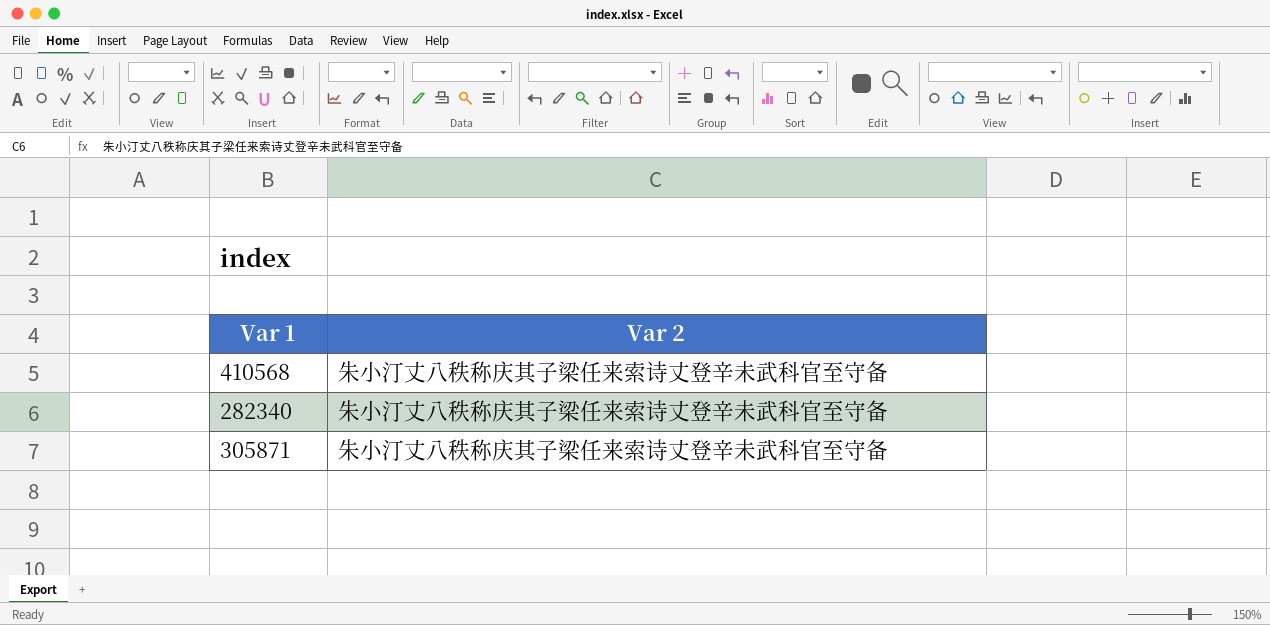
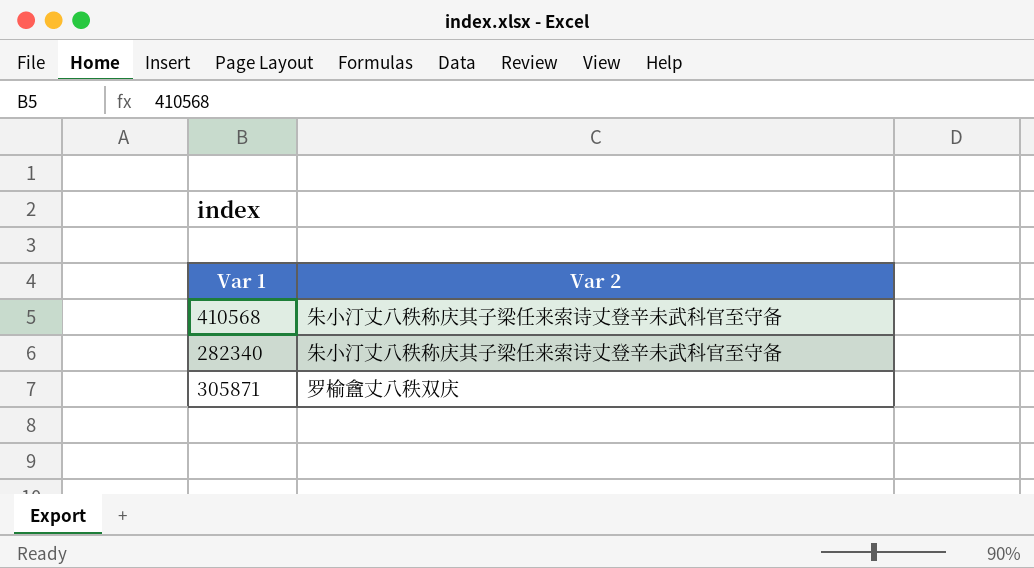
305871 | Var 2: 朱小汀丈八秩称庆其子梁任来索诗丈登辛未武科官至守备 -> 罗榆盦丈八秩双庆

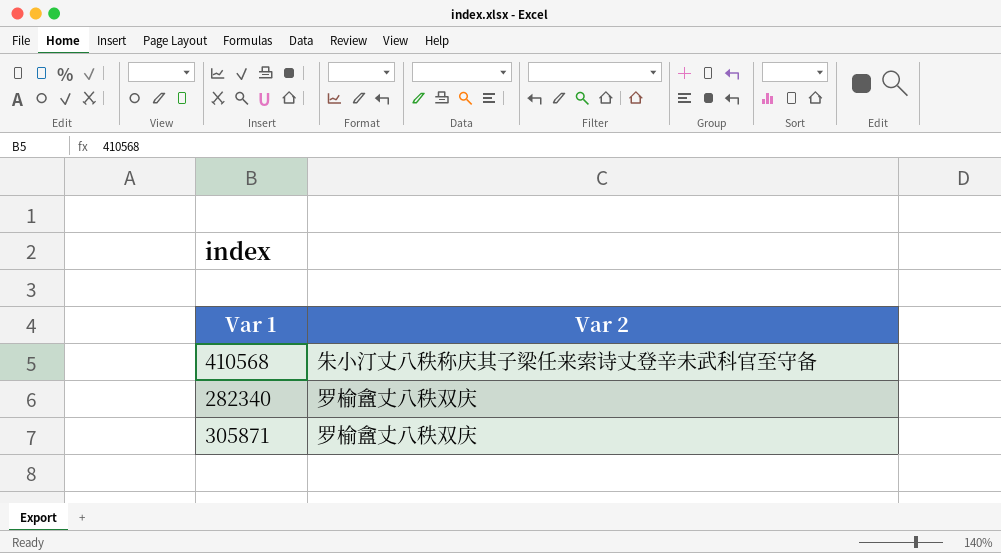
282340 | Var 2: 朱小汀丈八秩称庆其子梁任来索诗丈登辛未武科官至守备 -> 罗榆盦丈八秩双庆

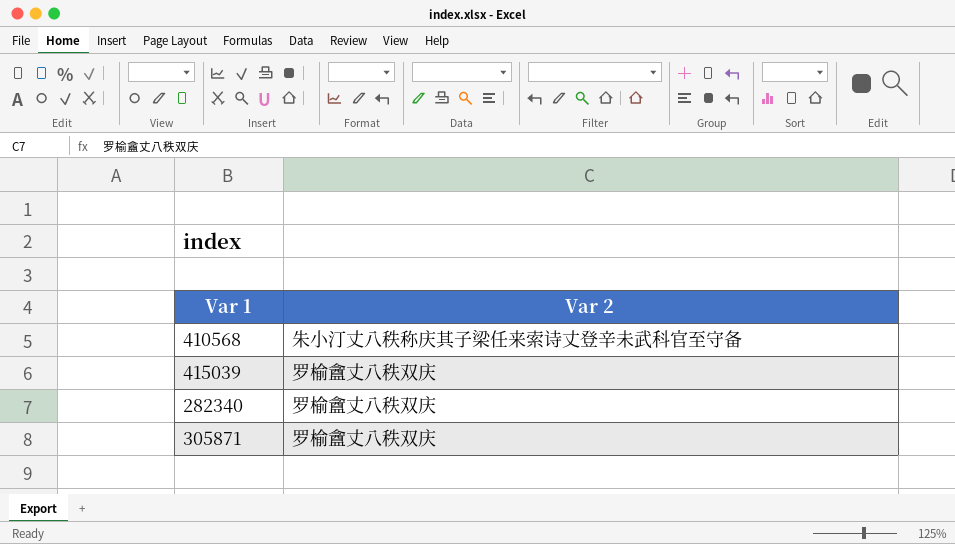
row 415039: none -> 罗榆盦丈八秩双庆

